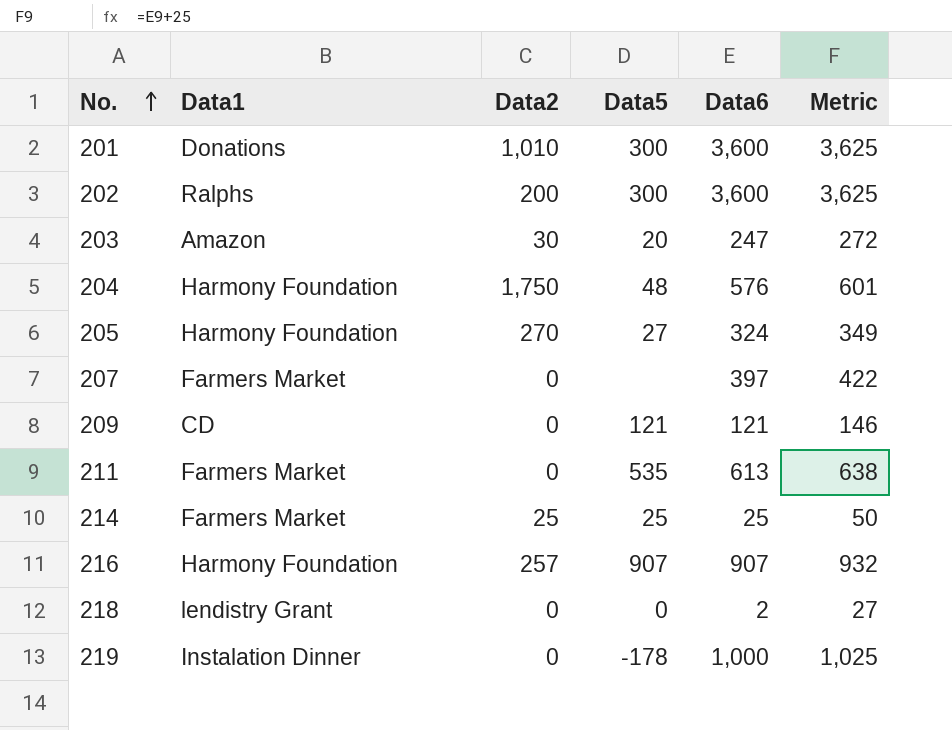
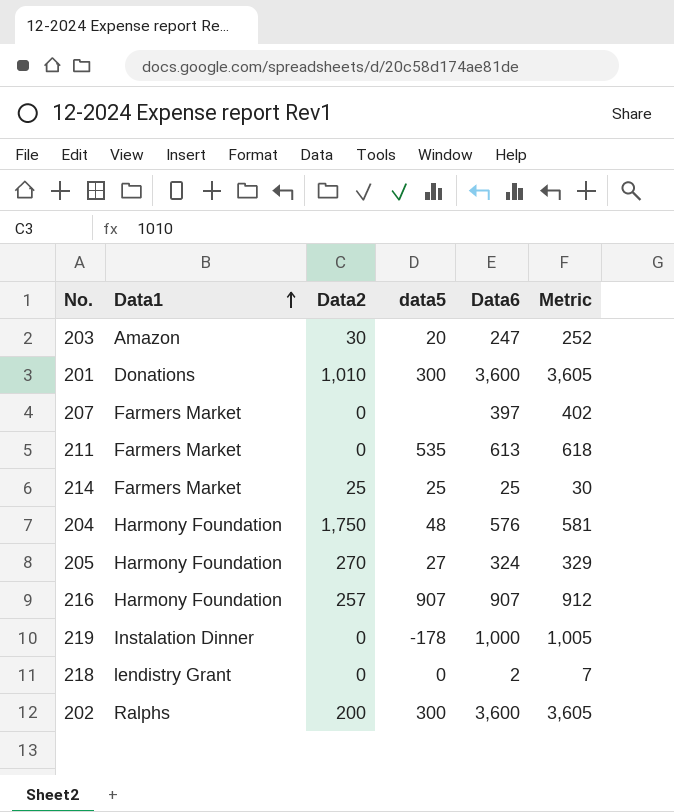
row order: No. ascending -> Data1 ascending
column name: Data5 -> data5
column Metric | formula: [Data6] + 25 -> [Data6] + 5
row 209: CD | 0 | 121 | 121 | 146 -> none

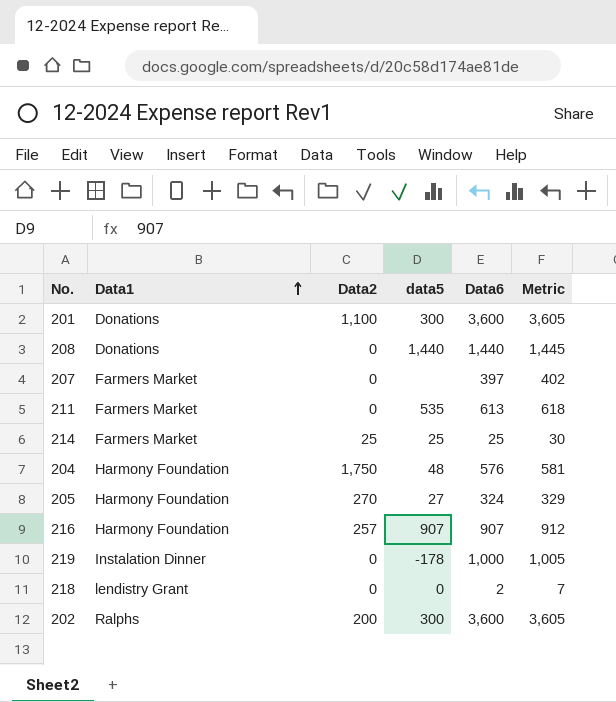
row 203: Amazon | 30 | 20 | 247 | 252 -> none
201 | Data2: 1,010 -> 1,100
row 208: none -> Donations | 0 | 1,440 | 1,440 | 1,445

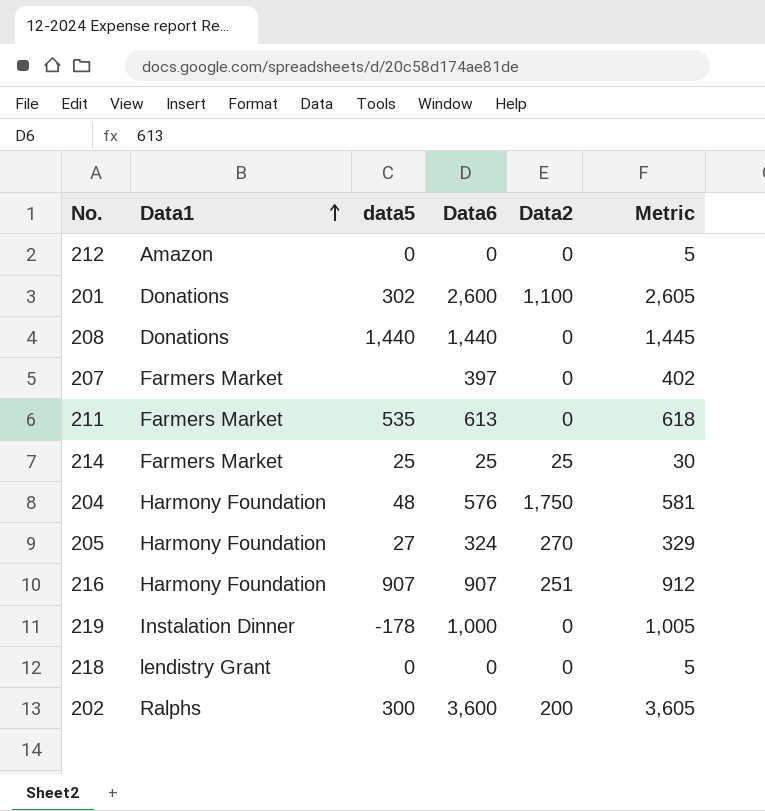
column Data2 | position: 3 -> 5
row 212: none -> Amazon | 0 | 0 | 0 | 5
201 | data5: 300 -> 302
201 | Data6: 3,600 -> 2,600
201 | Metric: 3,605 -> 2,605
216 | Data2: 257 -> 251
218 | Data6: 2 -> 0
218 | Metric: 7 -> 5

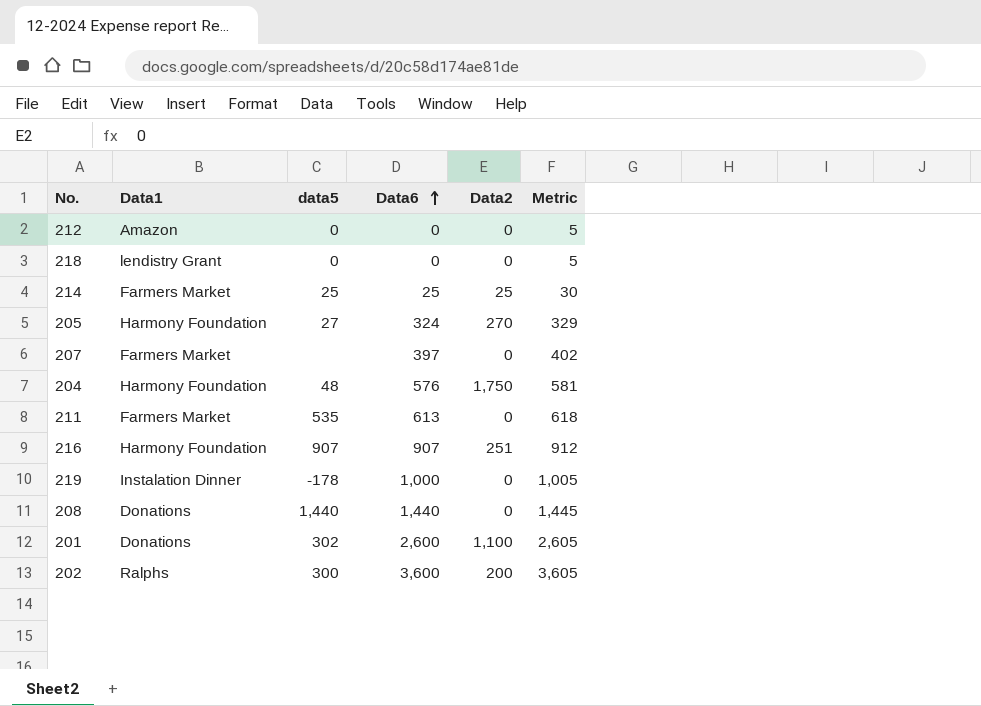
row order: Data1 ascending -> Data6 ascending

